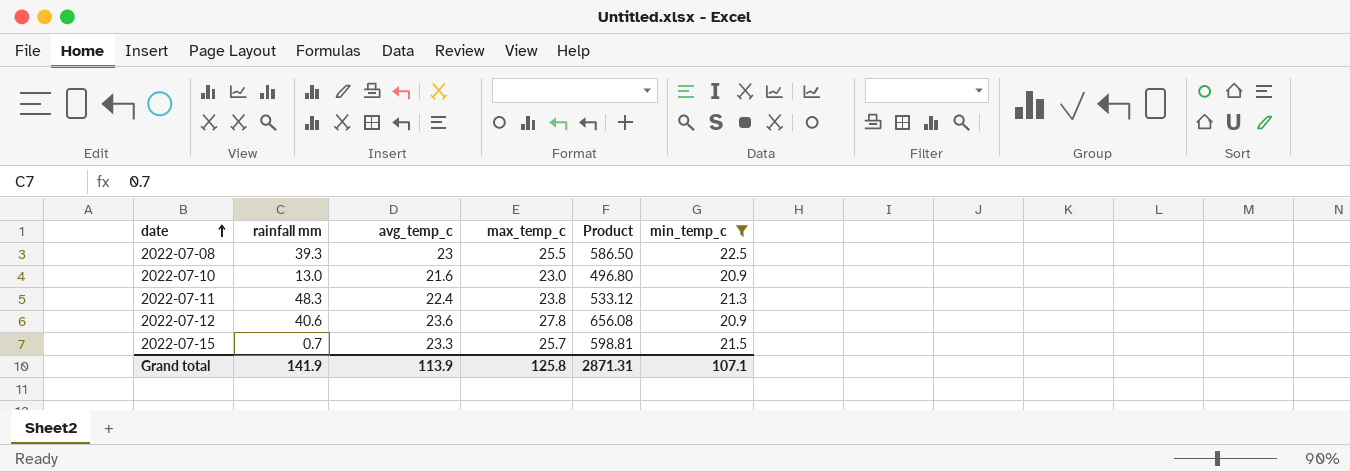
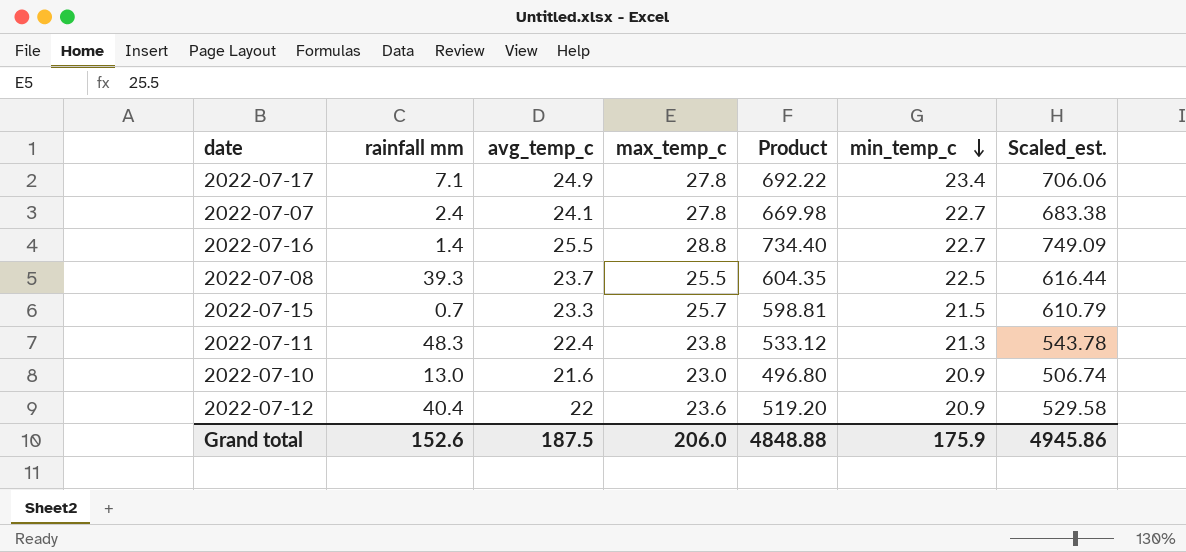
filter: min_temp_c <= 22.5 -> none
row order: date ascending -> min_temp_c descending
column Scaled_est. | formula: none -> [Product] * 1.02
2022-07-08 | avg_temp_c: 23 -> 23.7
2022-07-08 | Product: 586.50 -> 604.35
2022-07-12 | rainfall mm: 40.6 -> 40.4
2022-07-12 | avg_temp_c: 23.6 -> 22
2022-07-12 | max_temp_c: 27.8 -> 23.6
2022-07-12 | Product: 656.08 -> 519.20
Grand total | rainfall mm: 141.9 -> 152.6
Grand total | avg_temp_c: 113.9 -> 187.5
Grand total | max_temp_c: 125.8 -> 206.0
Grand total | Product: 2871.31 -> 4848.88
Grand total | min_temp_c: 107.1 -> 175.9

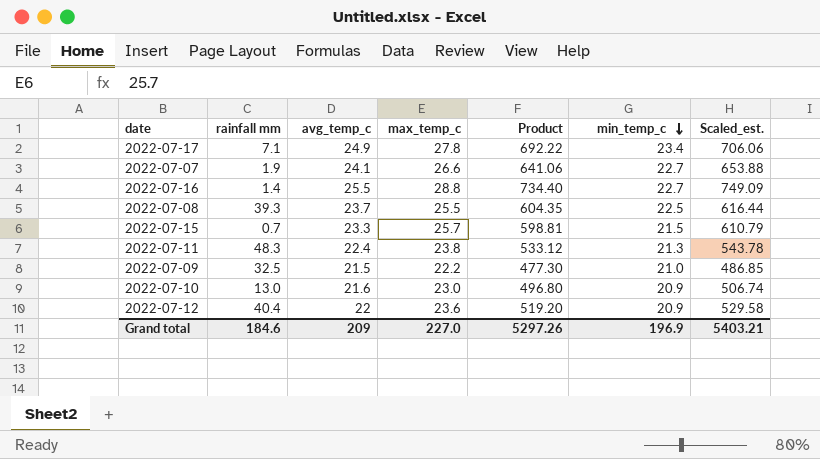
2022-07-07 | rainfall mm: 2.4 -> 1.9
2022-07-07 | max_temp_c: 27.8 -> 26.6
2022-07-07 | Product: 669.98 -> 641.06
2022-07-07 | Scaled_est.: 683.38 -> 653.88
row 2022-07-09: none -> 32.5 | 21.5 | 22.2 | 477.30 | 21.0 | 486.85
Grand total | rainfall mm: 152.6 -> 184.6
Grand total | avg_temp_c: 187.5 -> 209
Grand total | max_temp_c: 206.0 -> 227.0
Grand total | Product: 4848.88 -> 5297.26
Grand total | min_temp_c: 175.9 -> 196.9
Grand total | Scaled_est.: 4945.86 -> 5403.21

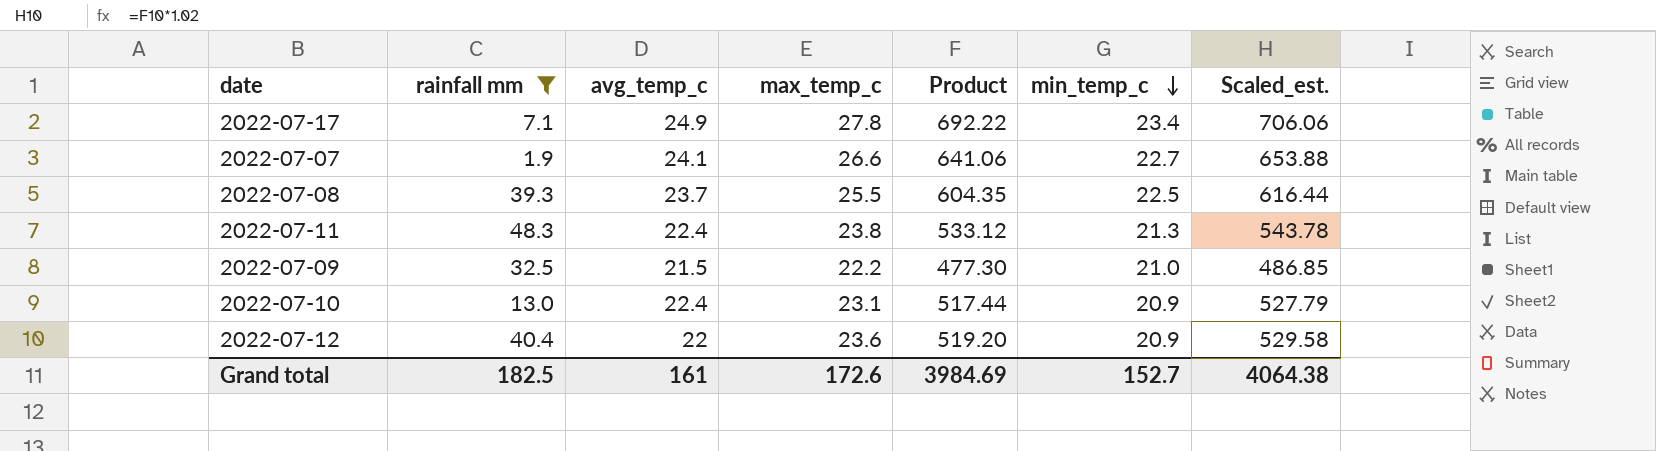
filter: none -> rainfall mm >= 1.9
2022-07-10 | avg_temp_c: 21.6 -> 22.4
2022-07-10 | max_temp_c: 23.0 -> 23.1
2022-07-10 | Product: 496.80 -> 517.44
2022-07-10 | Scaled_est.: 506.74 -> 527.79
Grand total | rainfall mm: 184.6 -> 182.5
Grand total | avg_temp_c: 209 -> 161
Grand total | max_temp_c: 227.0 -> 172.6
Grand total | Product: 5297.26 -> 3984.69
Grand total | min_temp_c: 196.9 -> 152.7
Grand total | Scaled_est.: 5403.21 -> 4064.38

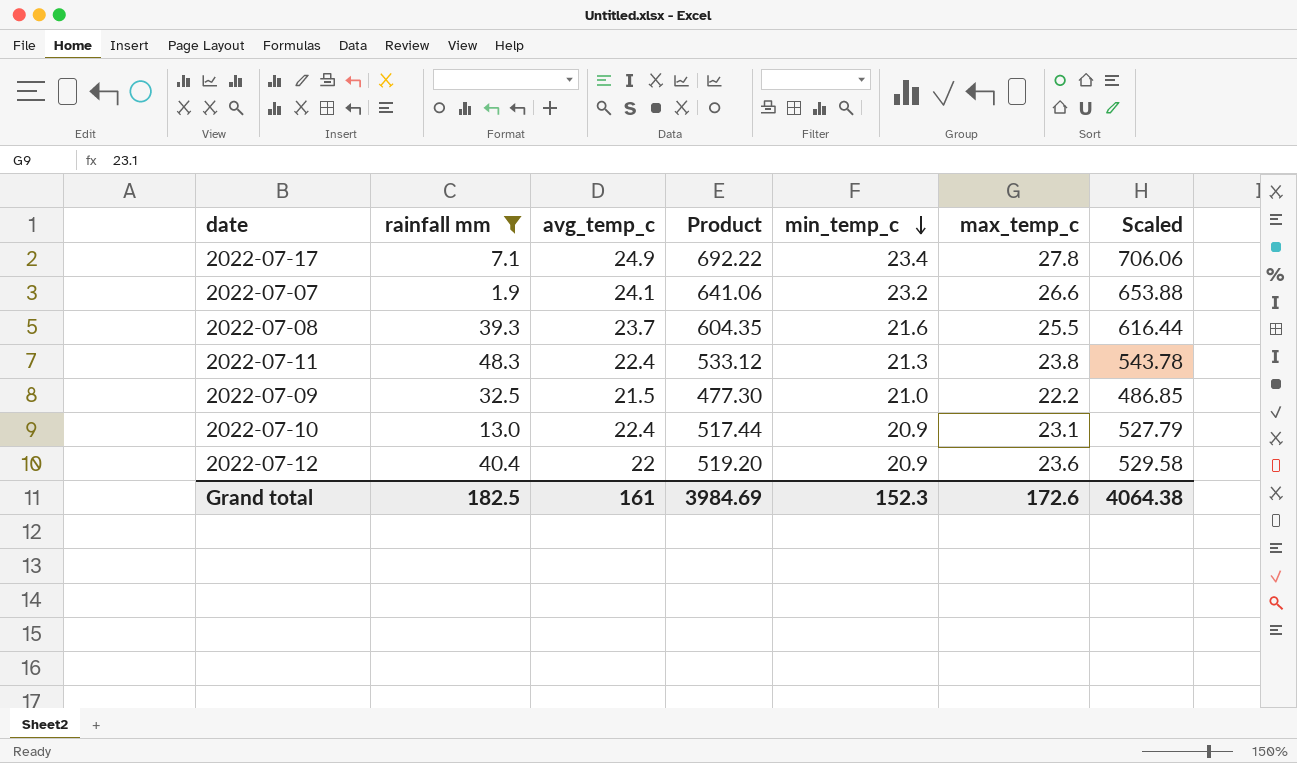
column max_temp_c | position: 4 -> 6
column name: Scaled_est. -> Scaled
2022-07-07 | min_temp_c: 22.7 -> 23.2
2022-07-08 | min_temp_c: 22.5 -> 21.6
Grand total | min_temp_c: 152.7 -> 152.3

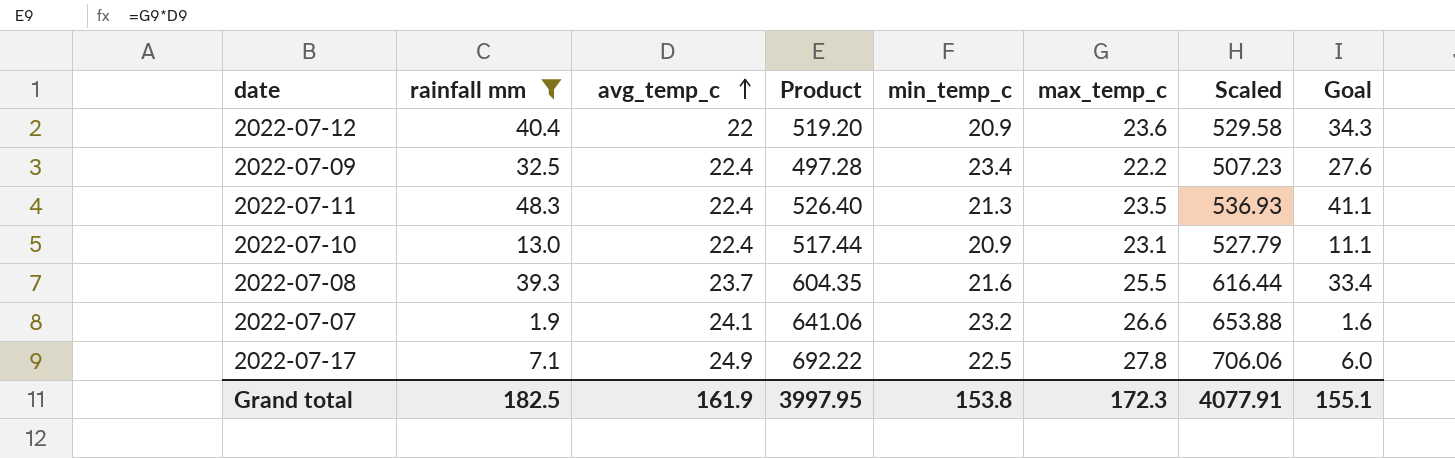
row order: min_temp_c descending -> avg_temp_c ascending
column Goal | formula: none -> [rainfall mm] * 0.85
2022-07-09 | avg_temp_c: 21.5 -> 22.4
2022-07-09 | Product: 477.30 -> 497.28
2022-07-09 | min_temp_c: 21.0 -> 23.4
2022-07-09 | Scaled: 486.85 -> 507.23
2022-07-11 | Product: 533.12 -> 526.40
2022-07-11 | max_temp_c: 23.8 -> 23.5
2022-07-11 | Scaled: 543.78 -> 536.93
2022-07-17 | min_temp_c: 23.4 -> 22.5
Grand total | avg_temp_c: 161 -> 161.9
Grand total | Product: 3984.69 -> 3997.95
Grand total | min_temp_c: 152.3 -> 153.8
Grand total | max_temp_c: 172.6 -> 172.3
Grand total | Scaled: 4064.38 -> 4077.91

